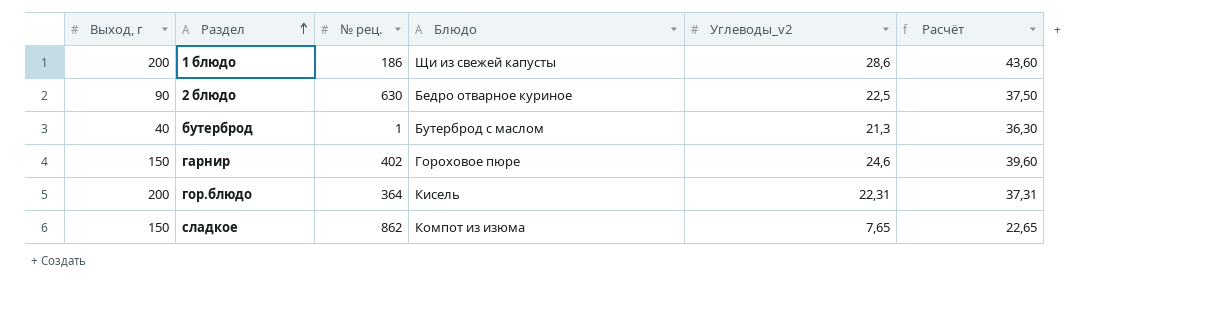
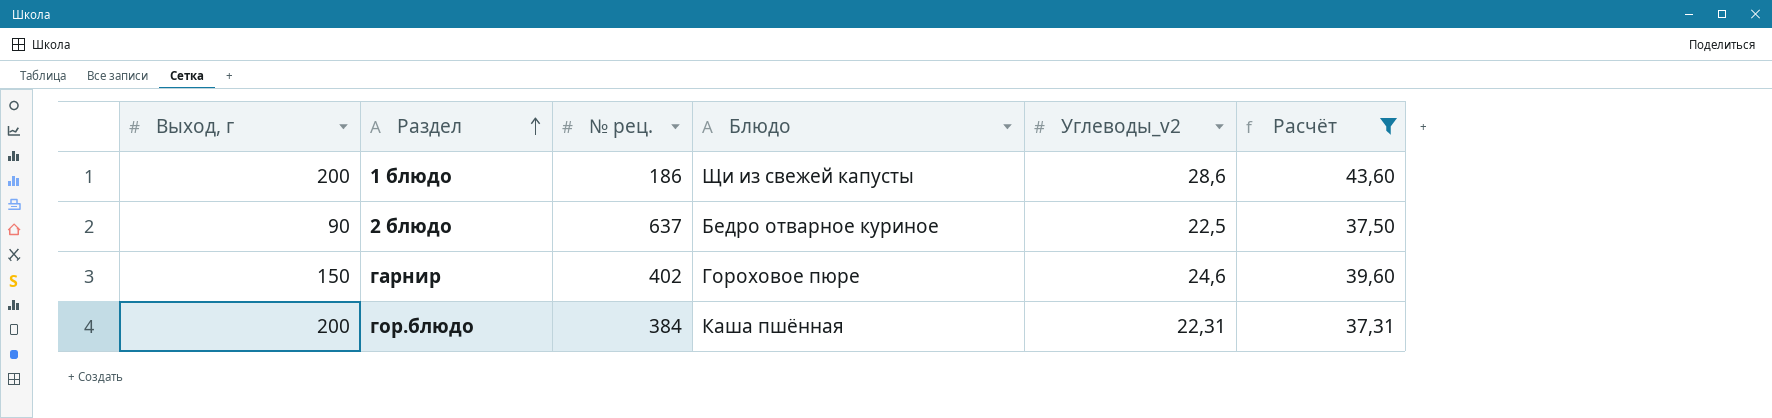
filter: none -> Расчёт >= 37,31
2 блюдо | № рец.: 630 -> 637
гор.блюдо | № рец.: 364 -> 384
гор.блюдо | Блюдо: Кисель -> Каша пшённая

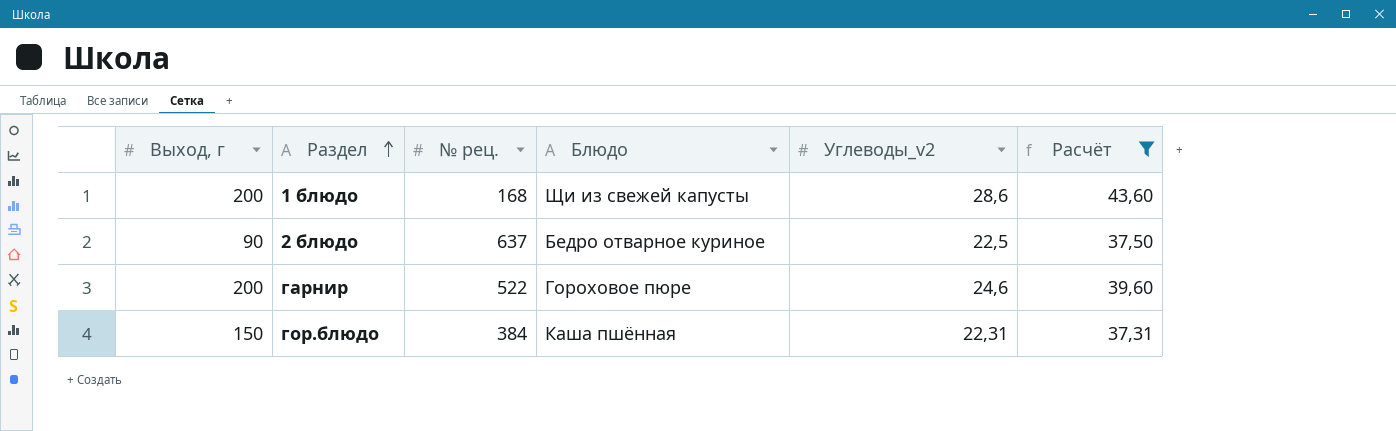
1 блюдо | № рец.: 186 -> 168
гарнир | Выход, г: 150 -> 200
гарнир | № рец.: 402 -> 522
гор.блюдо | Выход, г: 200 -> 150

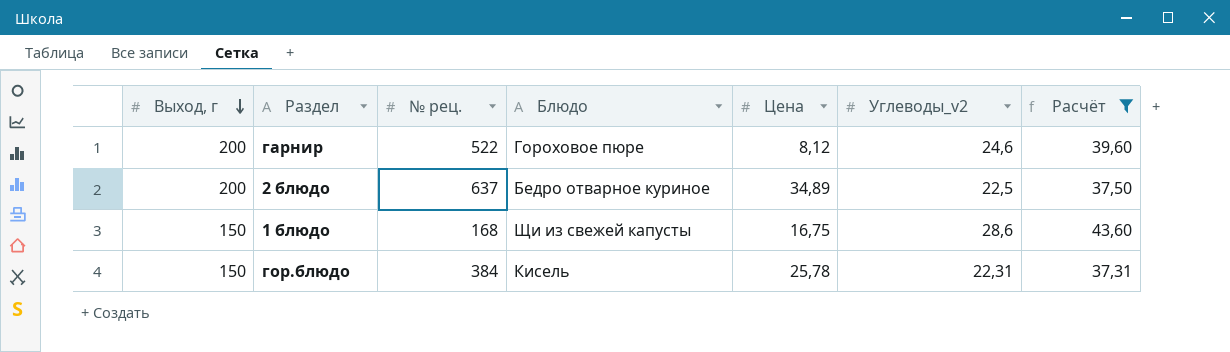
row order: Раздел ascending -> Выход, г descending
column Цена | position: none -> 5
2 блюдо | Выход, г: 90 -> 200
1 блюдо | Выход, г: 200 -> 150
гор.блюдо | Блюдо: Каша пшённая -> Кисель

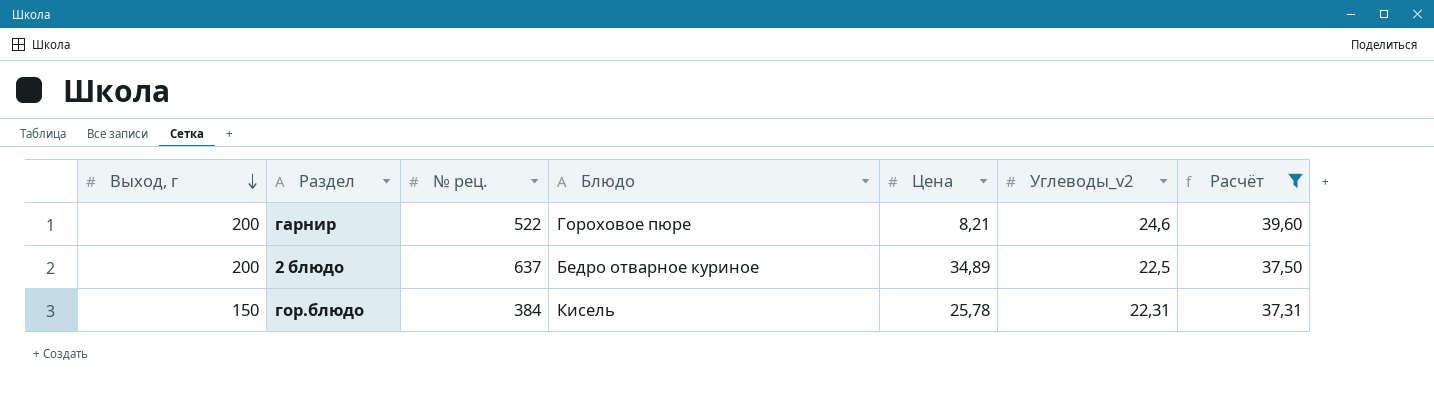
row 1 блюдо: 150 | 168 | Щи из свежей капусты | 16,75 | 28,6 | 43,60 -> none
гарнир | Цена: 8,12 -> 8,21

